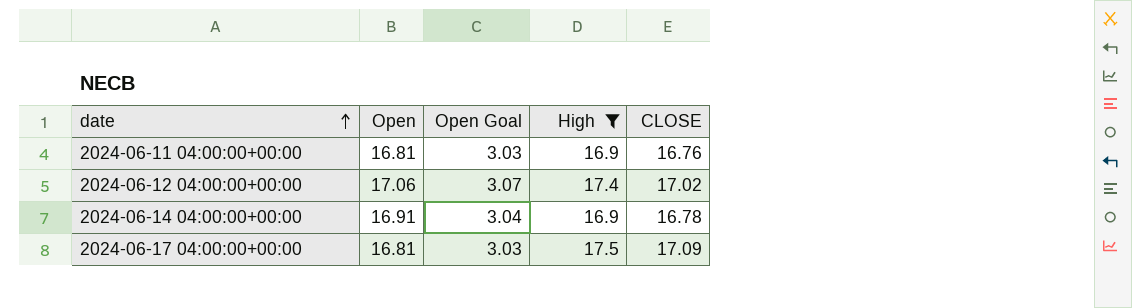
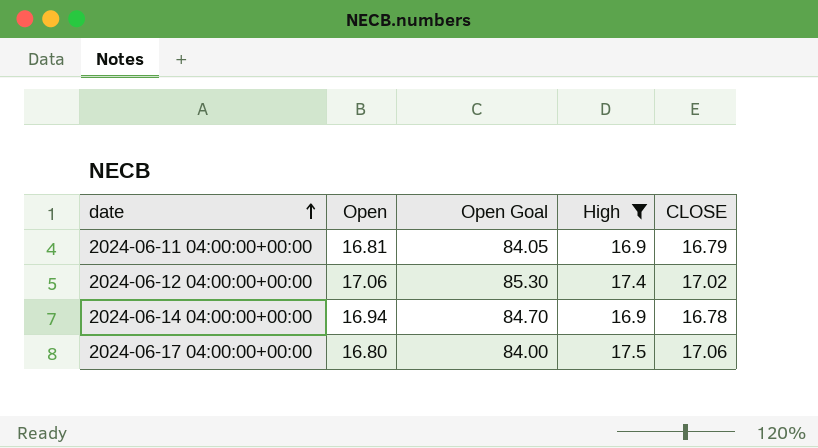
column Open Goal | formula: [Open] * 0.18 -> [Open] * 5
2024-06-11 04:00:00+00:00 | CLOSE: 16.76 -> 16.79
2024-06-14 04:00:00+00:00 | Open: 16.91 -> 16.94
2024-06-17 04:00:00+00:00 | Open: 16.81 -> 16.80
2024-06-17 04:00:00+00:00 | CLOSE: 17.09 -> 17.06

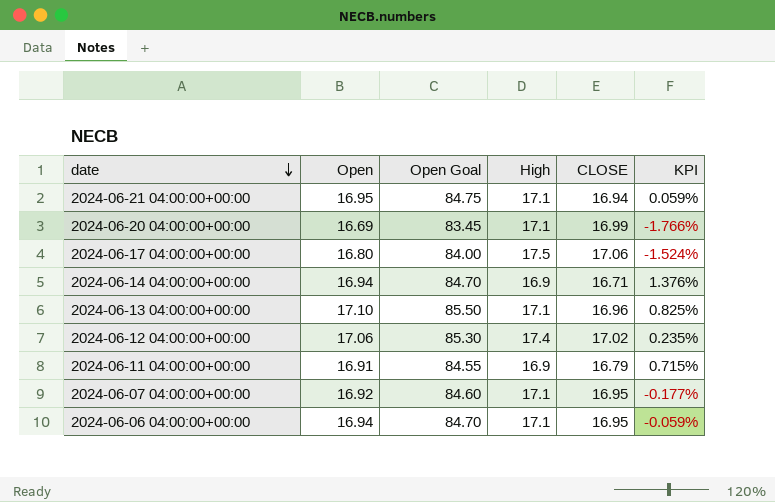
filter: High != 17.1 -> none
row order: date ascending -> date descending
column KPI | formula: none -> ([Open] - [CLOSE]) / [CLOSE]
2024-06-14 04:00:00+00:00 | CLOSE: 16.78 -> 16.71
2024-06-11 04:00:00+00:00 | Open: 16.81 -> 16.91
2024-06-11 04:00:00+00:00 | Open Goal: 84.05 -> 84.55

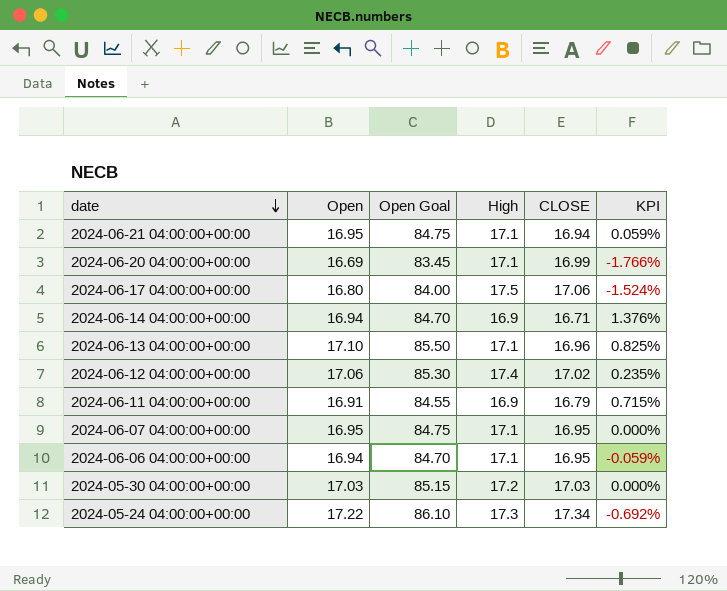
2024-06-07 04:00:00+00:00 | Open: 16.92 -> 16.95
2024-06-07 04:00:00+00:00 | Open Goal: 84.60 -> 84.75
2024-06-07 04:00:00+00:00 | KPI: -0.177% -> 0.000%
row 2024-05-30 04:00:00+00:00: none -> 17.03 | 85.15 | 17.2 | 17.03 | 0.000%
row 2024-05-24 04:00:00+00:00: none -> 17.22 | 86.10 | 17.3 | 17.34 | -0.692%

